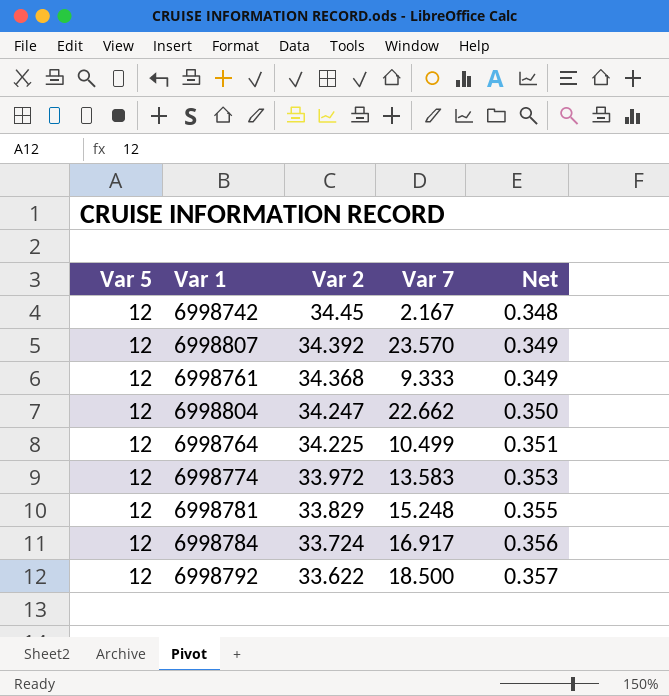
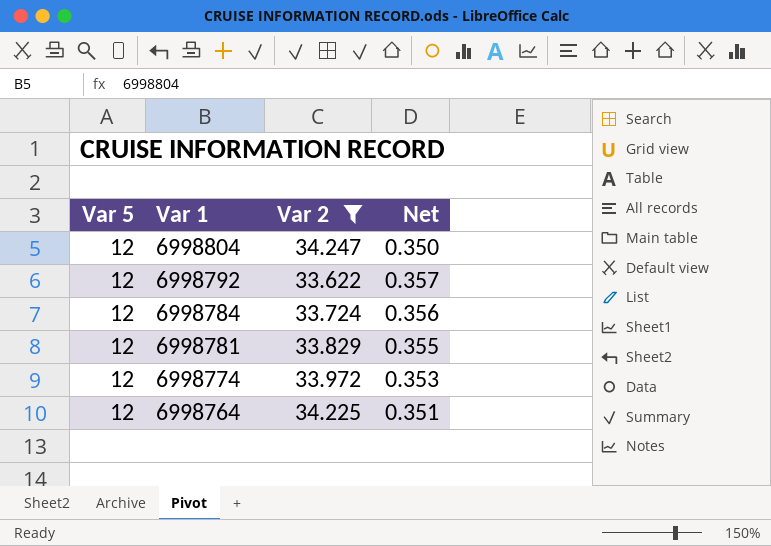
filter: none -> Var 2 <= 34.247
row order: Var 2 descending -> Var 1 descending
column Var 7 | position: 4 -> none

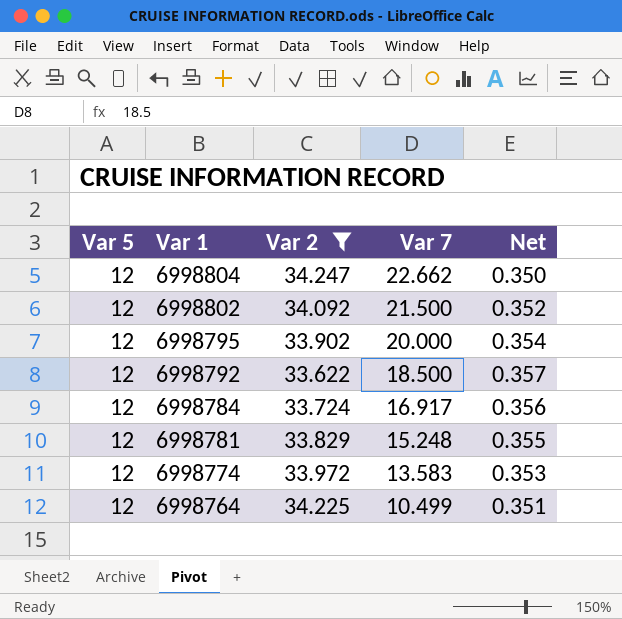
column Var 7 | position: none -> 4
row 6998802: none -> 12 | 34.092 | 21.500 | 0.352
row 6998795: none -> 12 | 33.902 | 20.000 | 0.354

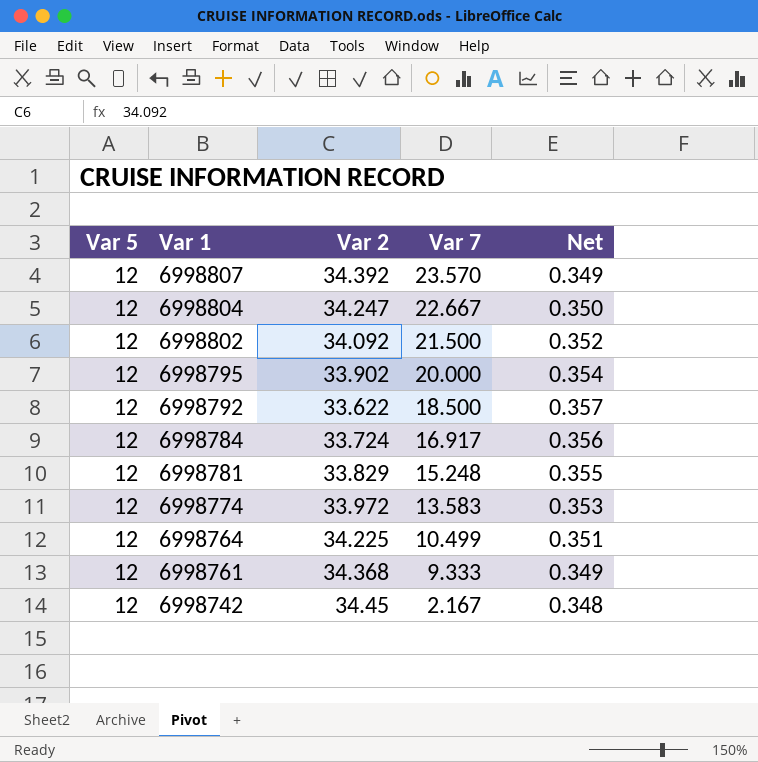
filter: Var 2 <= 34.247 -> none
6998804 | Var 7: 22.662 -> 22.667

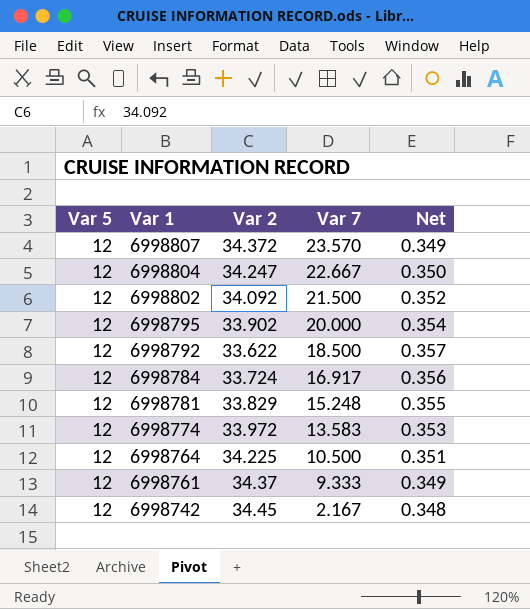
6998807 | Var 2: 34.392 -> 34.372
6998764 | Var 7: 10.499 -> 10.500
6998761 | Var 2: 34.368 -> 34.37

